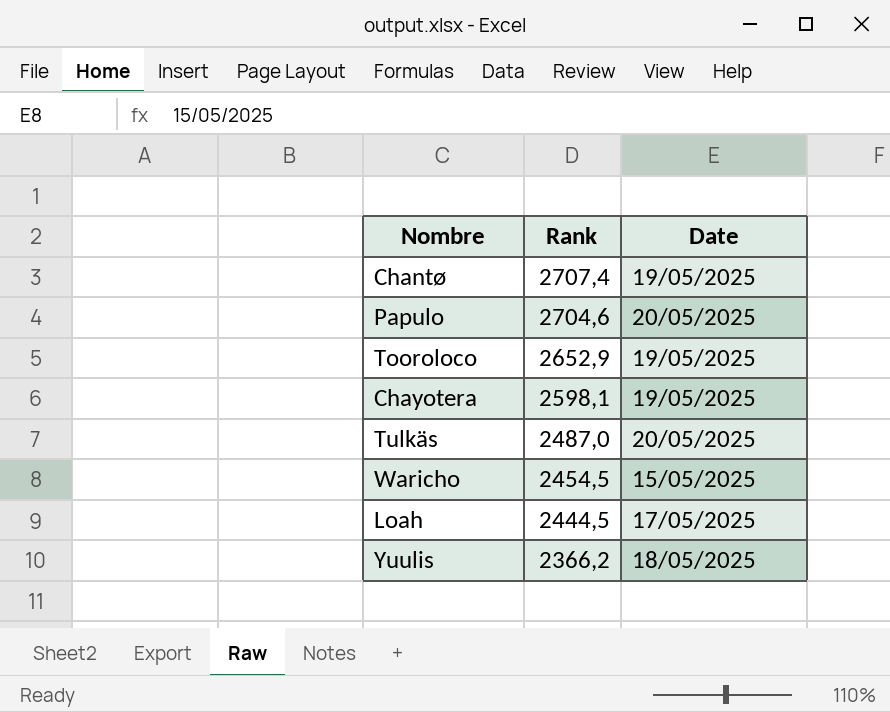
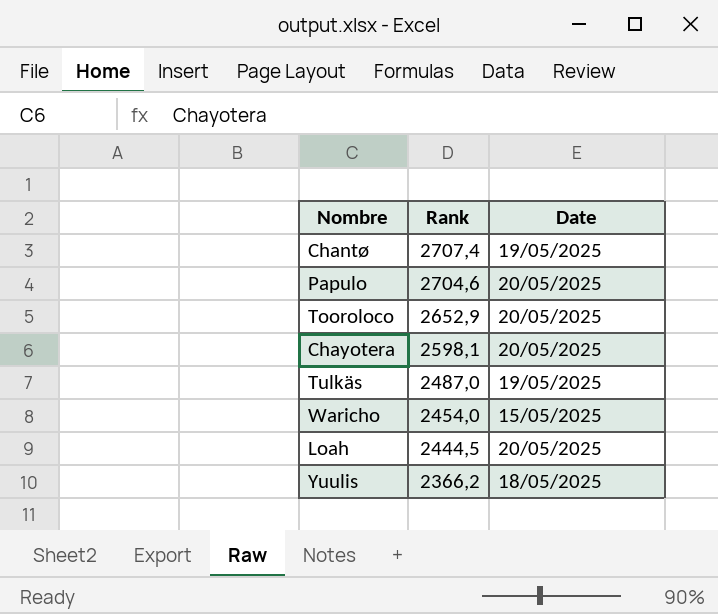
Tooroloco | Date: 19/05/2025 -> 20/05/2025
Chayotera | Date: 19/05/2025 -> 20/05/2025
Tulkäs | Date: 20/05/2025 -> 19/05/2025
Waricho | Rank: 2454,5 -> 2454,0
Loah | Date: 17/05/2025 -> 20/05/2025

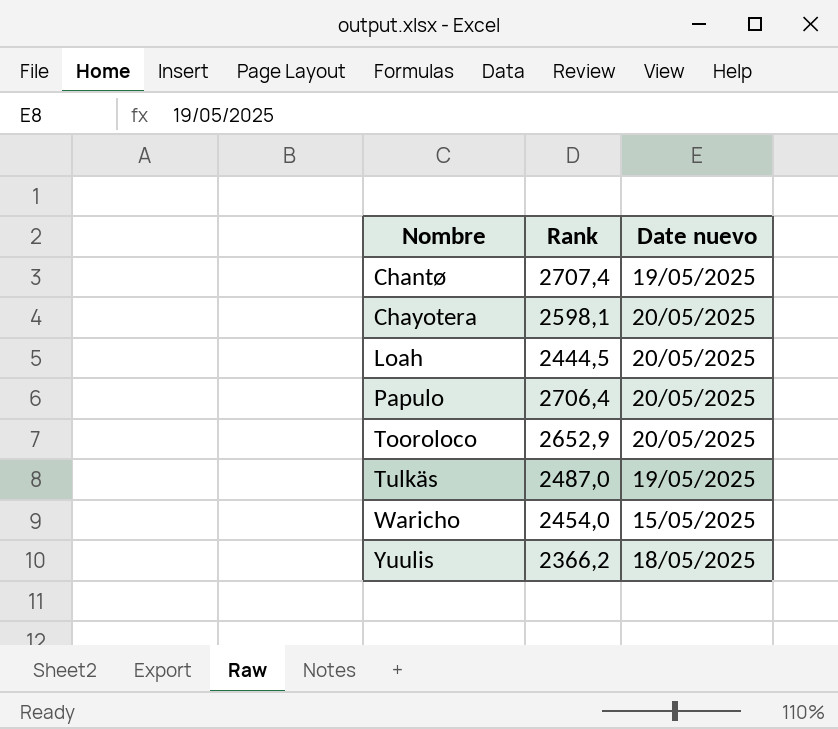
row order: Rank descending -> Nombre ascending
column name: Date -> Date nuevo
Papulo | Rank: 2704,6 -> 2706,4

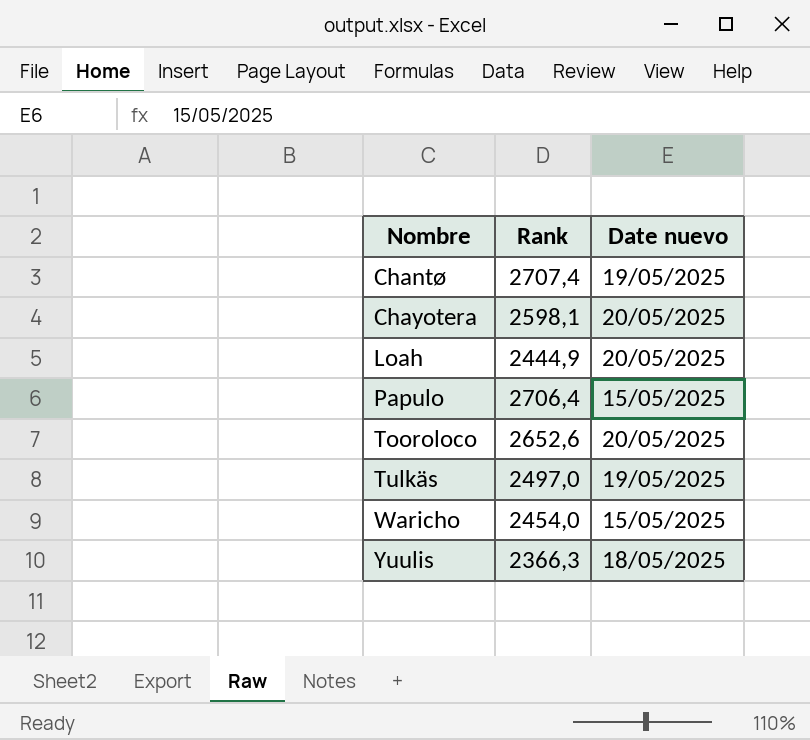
Loah | Rank: 2444,5 -> 2444,9
Papulo | Date nuevo: 20/05/2025 -> 15/05/2025
Tooroloco | Rank: 2652,9 -> 2652,6
Tulkäs | Rank: 2487,0 -> 2497,0
Yuulis | Rank: 2366,2 -> 2366,3

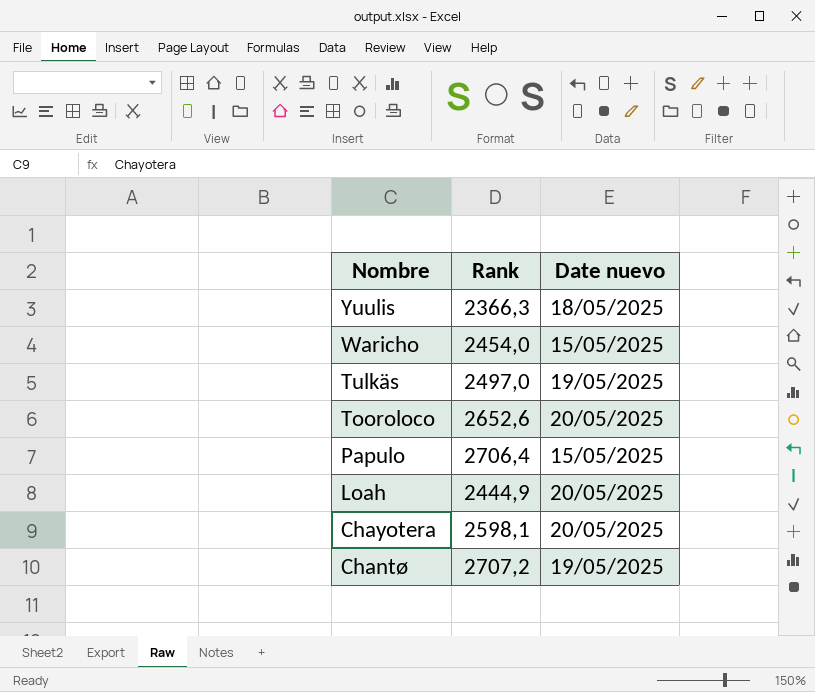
row order: Nombre ascending -> Nombre descending
Chantø | Rank: 2707,4 -> 2707,2

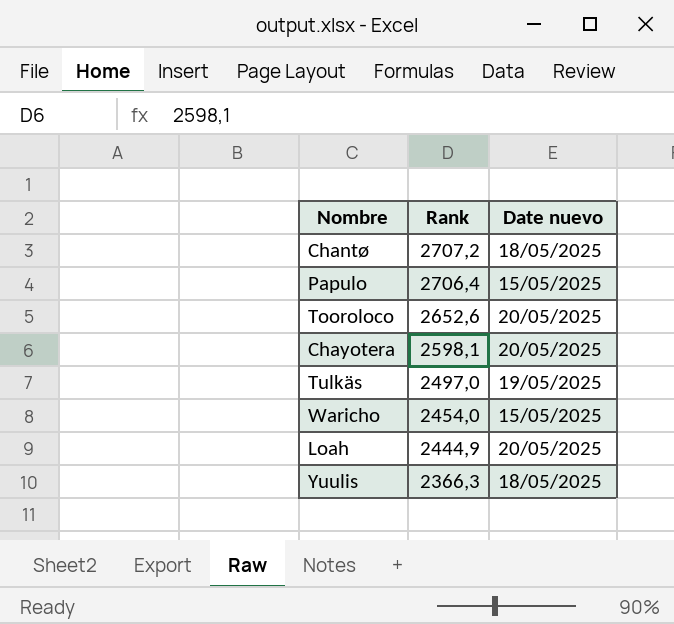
row order: Nombre descending -> Rank descending
Chantø | Date nuevo: 19/05/2025 -> 18/05/2025

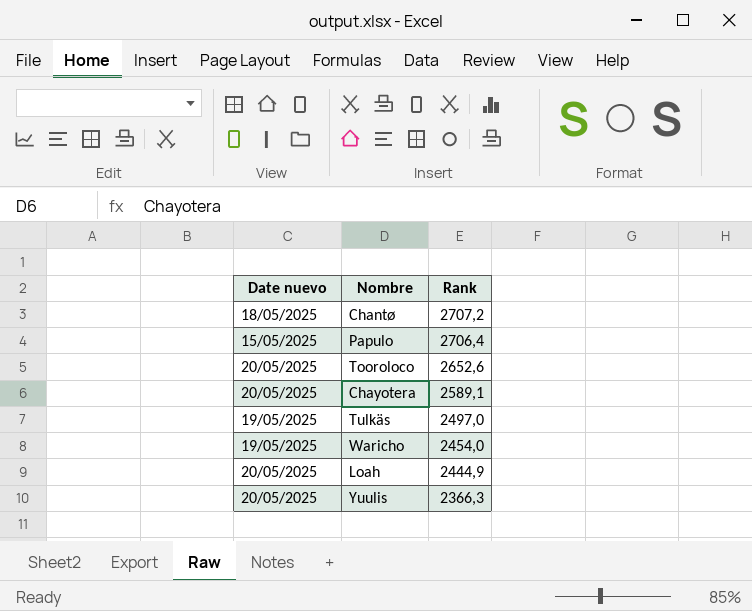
column Date nuevo | position: 3 -> 1
Chayotera | Rank: 2598,1 -> 2589,1
Waricho | Date nuevo: 15/05/2025 -> 19/05/2025
Yuulis | Date nuevo: 18/05/2025 -> 20/05/2025

